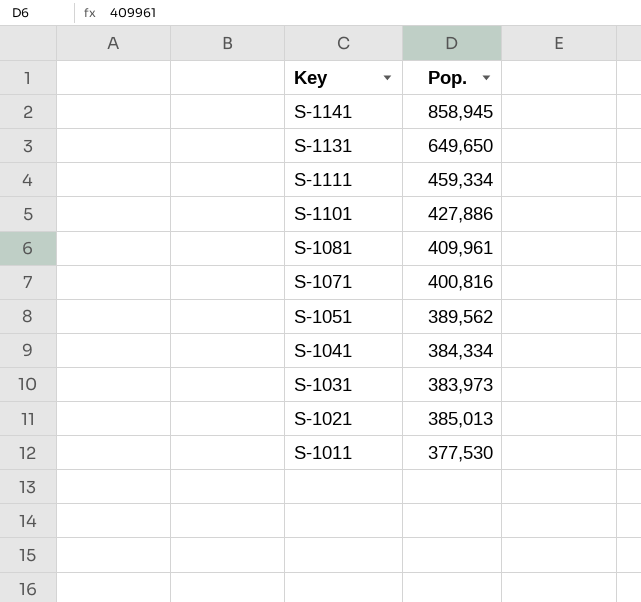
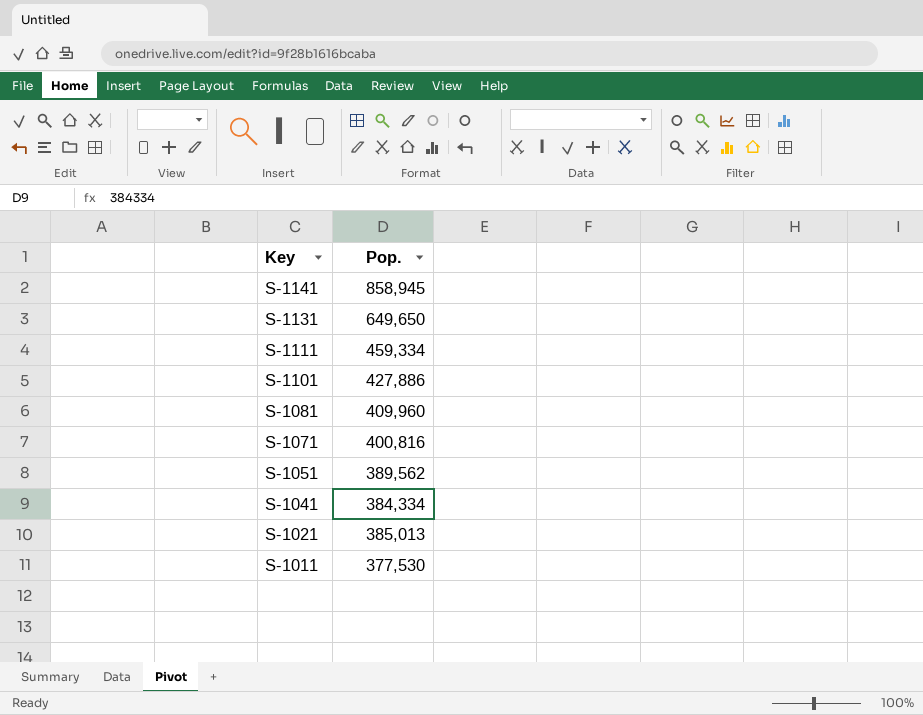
row S-1031: 383,973 -> none
S-1081 | Pop.: 409,961 -> 409,960

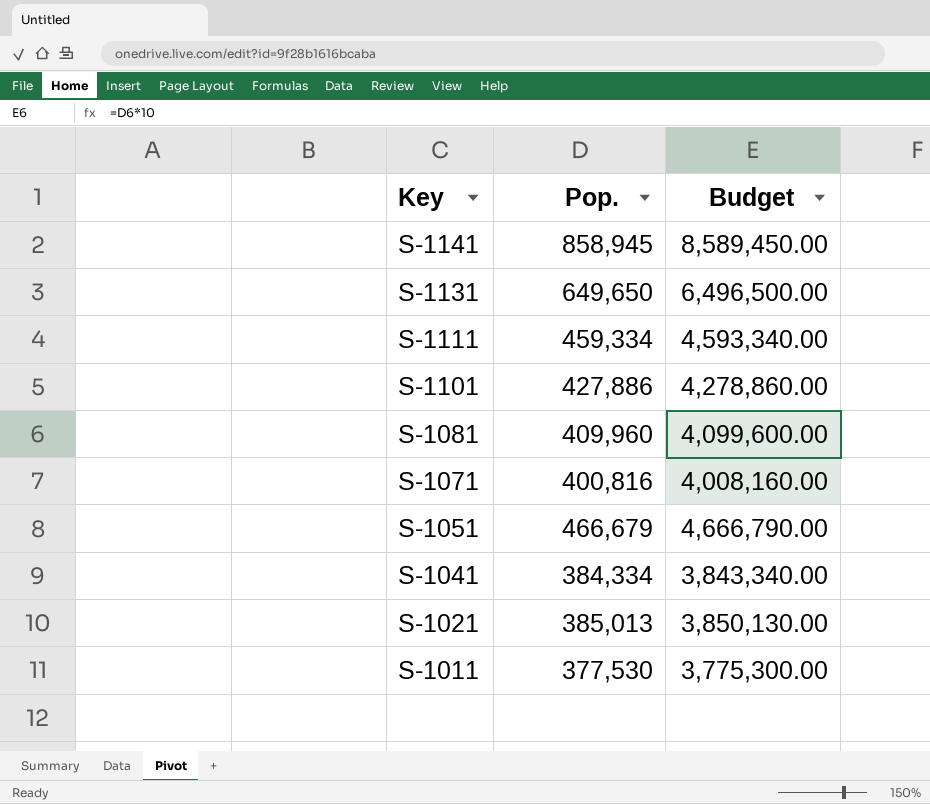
column Budget | formula: none -> [Pop.] * 10
S-1051 | Pop.: 389,562 -> 466,679

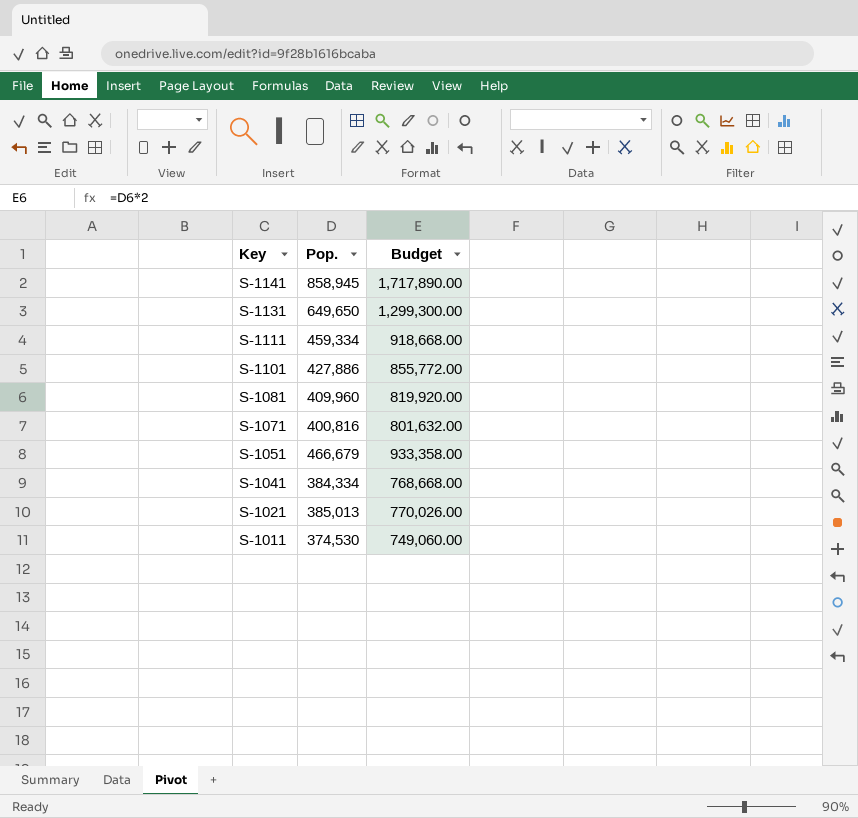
column Budget | formula: [Pop.] * 10 -> [Pop.] * 2
S-1011 | Pop.: 377,530 -> 374,530

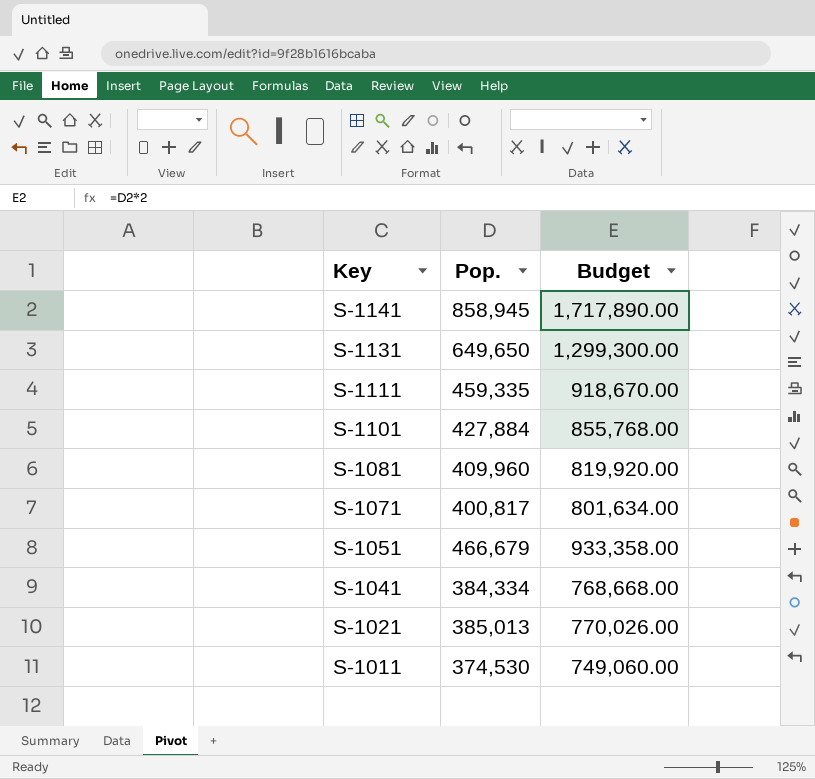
S-1111 | Pop.: 459,334 -> 459,335
S-1111 | Budget: 918,668.00 -> 918,670.00
S-1101 | Pop.: 427,886 -> 427,884
S-1101 | Budget: 855,772.00 -> 855,768.00
S-1071 | Pop.: 400,816 -> 400,817
S-1071 | Budget: 801,632.00 -> 801,634.00

